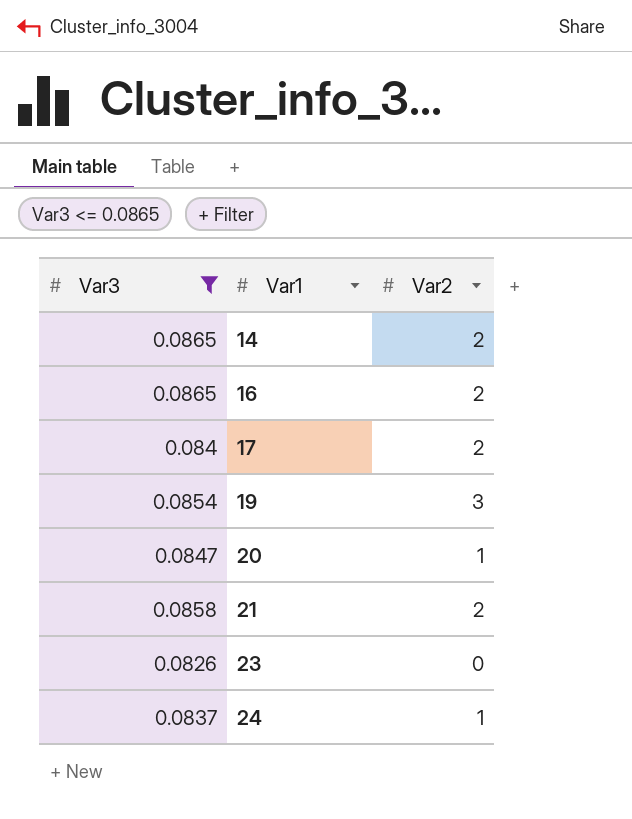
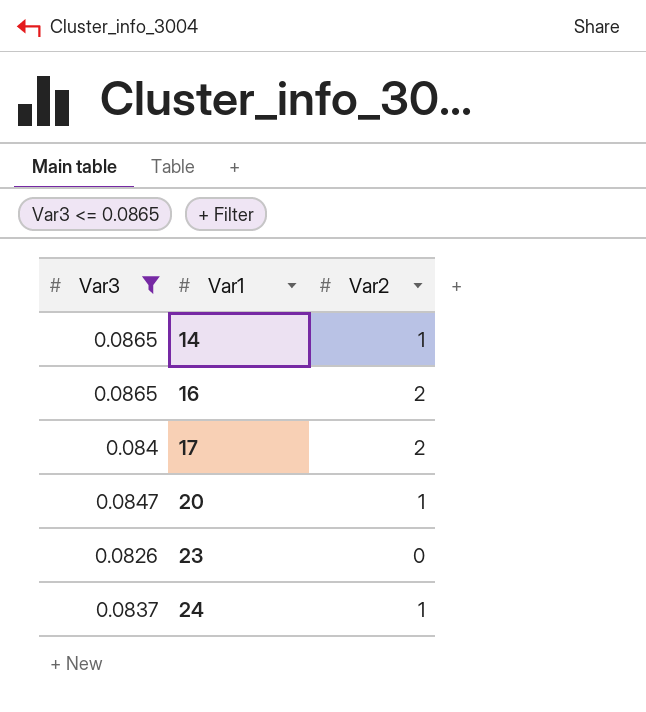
row 19: 0.0854 | 3 -> none
row 21: 0.0858 | 2 -> none
14 | Var2: 2 -> 1

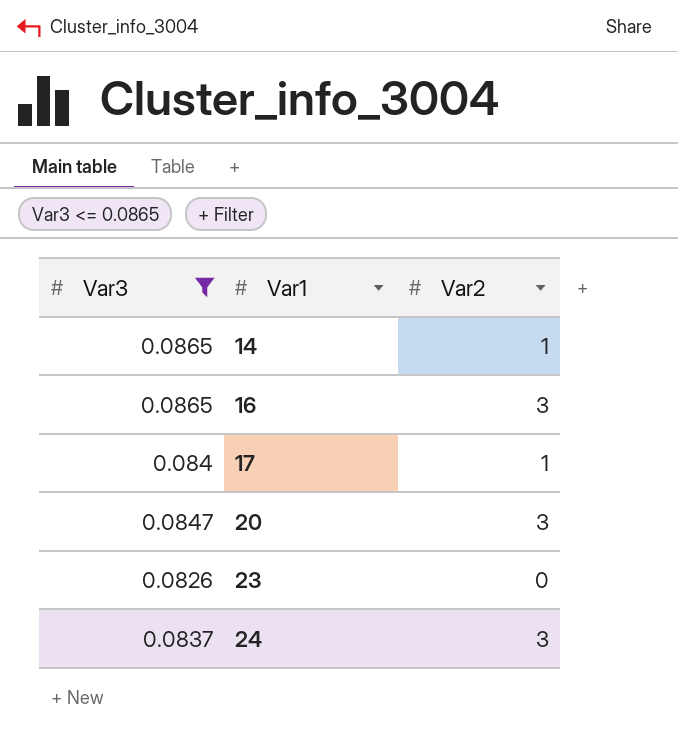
16 | Var2: 2 -> 3
17 | Var2: 2 -> 1
20 | Var2: 1 -> 3
24 | Var2: 1 -> 3

